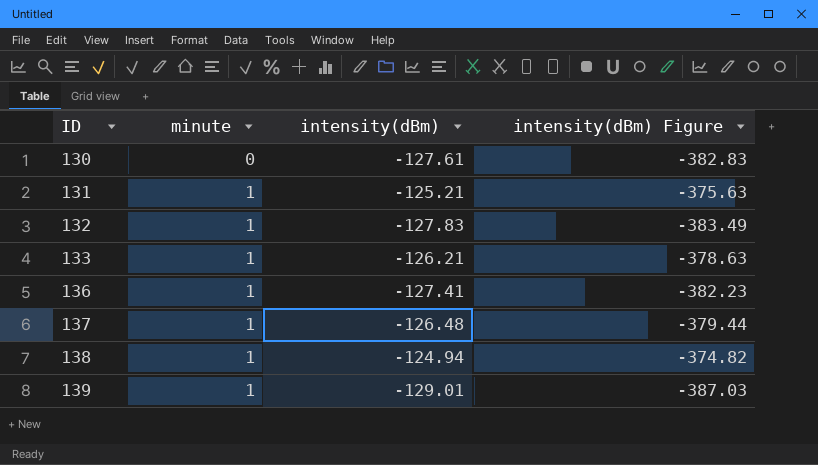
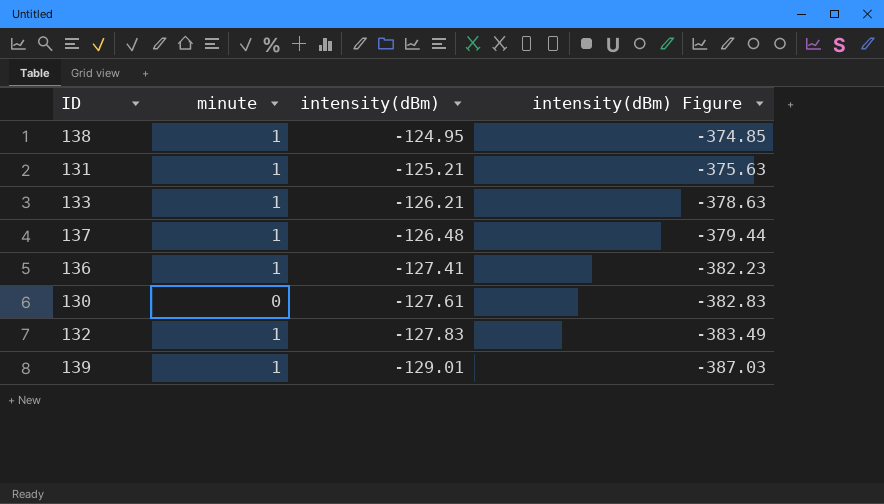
row order: ID ascending -> intensity(dBm) descending
138 | intensity(dBm): -124.94 -> -124.95
138 | intensity(dBm) Figure: -374.82 -> -374.85

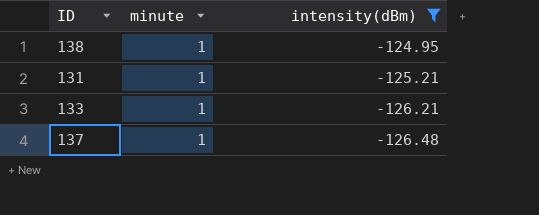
filter: none -> intensity(dBm) >= -126.48
column intensity(dBm) Figure | formula: [intensity(dBm)] * 3 -> none

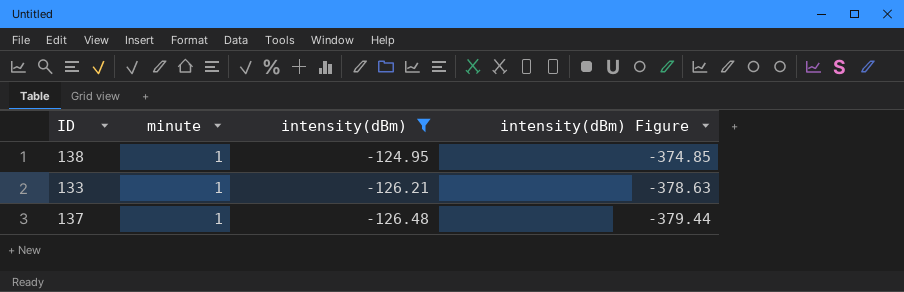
column intensity(dBm) Figure | formula: none -> [intensity(dBm)] * 3
row 131: 1 | -125.21 -> none

